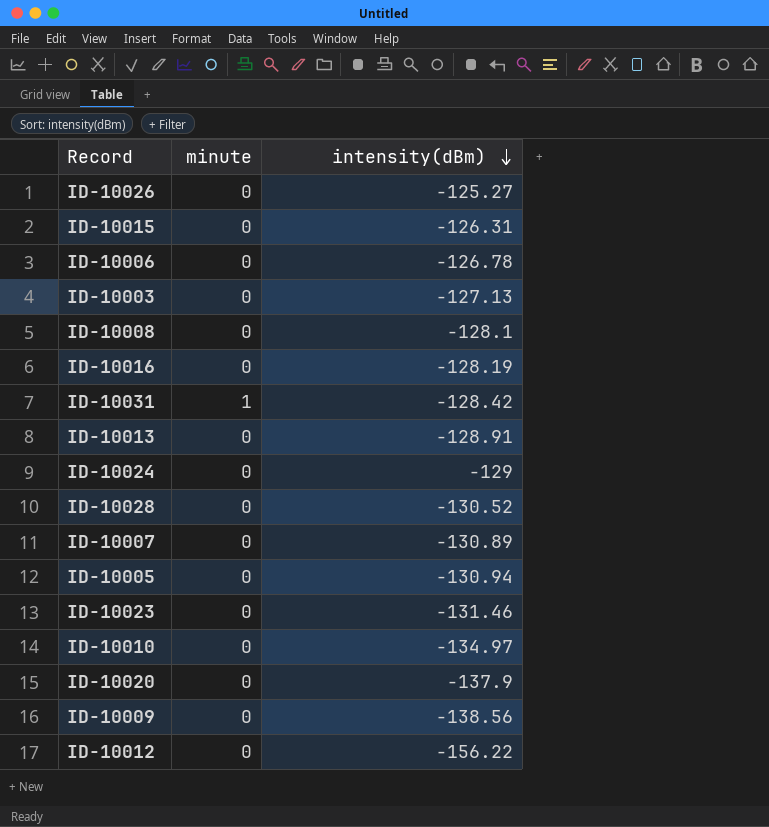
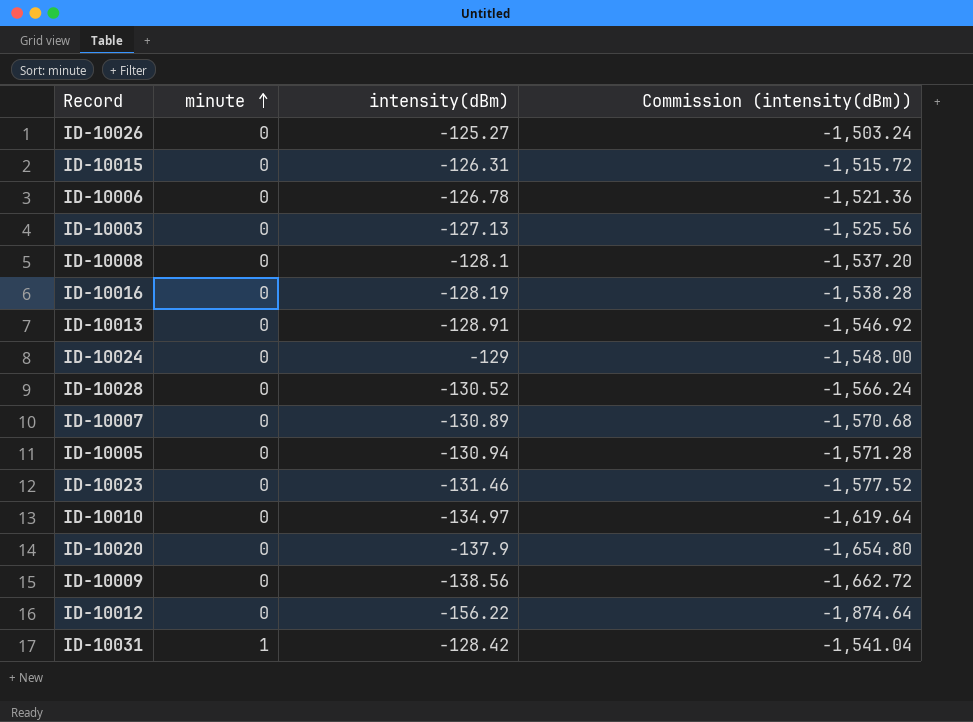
row order: intensity(dBm) descending -> minute ascending
column Commission (intensity(dBm)) | formula: none -> [intensity(dBm)] * 12

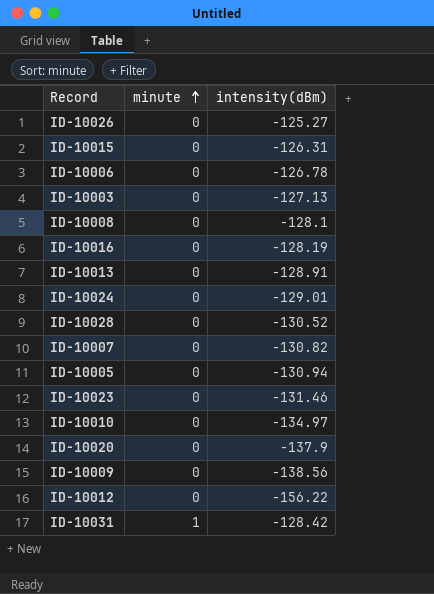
column Commission (intensity(dBm)) | formula: [intensity(dBm)] * 12 -> none
ID-10024 | intensity(dBm): -129 -> -129.01
ID-10007 | intensity(dBm): -130.89 -> -130.82

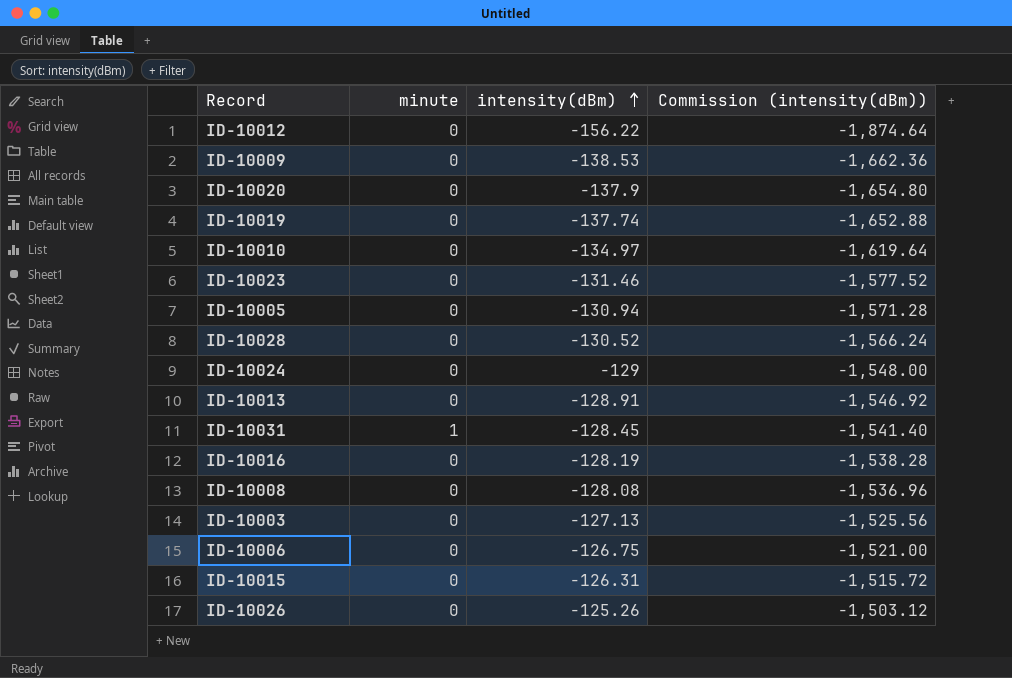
row order: minute ascending -> intensity(dBm) ascending
column Commission (intensity(dBm)) | formula: none -> [intensity(dBm)] * 12
row ID-10007: 0 | -130.82 -> none
ID-10009 | intensity(dBm): -138.56 -> -138.53
row ID-10019: none -> 0 | -137.74 | -1,652.88
ID-10024 | intensity(dBm): -129.01 -> -129
ID-10031 | intensity(dBm): -128.42 -> -128.45
ID-10008 | intensity(dBm): -128.1 -> -128.08
ID-10006 | intensity(dBm): -126.78 -> -126.75
ID-10026 | intensity(dBm): -125.27 -> -125.26

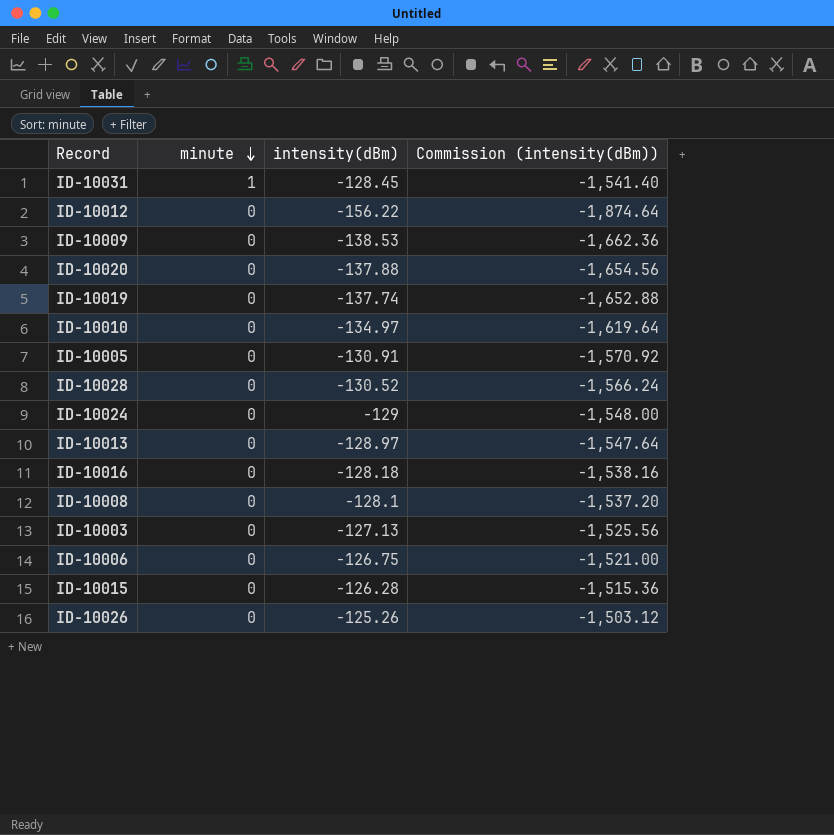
row order: intensity(dBm) ascending -> minute descending
row ID-10023: 0 | -131.46 | -1,577.52 -> none
ID-10020 | intensity(dBm): -137.9 -> -137.88
ID-10020 | Commission (intensity(dBm)): -1,654.80 -> -1,654.56
ID-10005 | intensity(dBm): -130.94 -> -130.91
ID-10005 | Commission (intensity(dBm)): -1,571.28 -> -1,570.92
ID-10013 | intensity(dBm): -128.91 -> -128.97
ID-10013 | Commission (intensity(dBm)): -1,546.92 -> -1,547.64
ID-10016 | intensity(dBm): -128.19 -> -128.18
ID-10016 | Commission (intensity(dBm)): -1,538.28 -> -1,538.16
ID-10008 | intensity(dBm): -128.08 -> -128.1
ID-10008 | Commission (intensity(dBm)): -1,536.96 -> -1,537.20
ID-10015 | intensity(dBm): -126.31 -> -126.28
ID-10015 | Commission (intensity(dBm)): -1,515.72 -> -1,515.36

